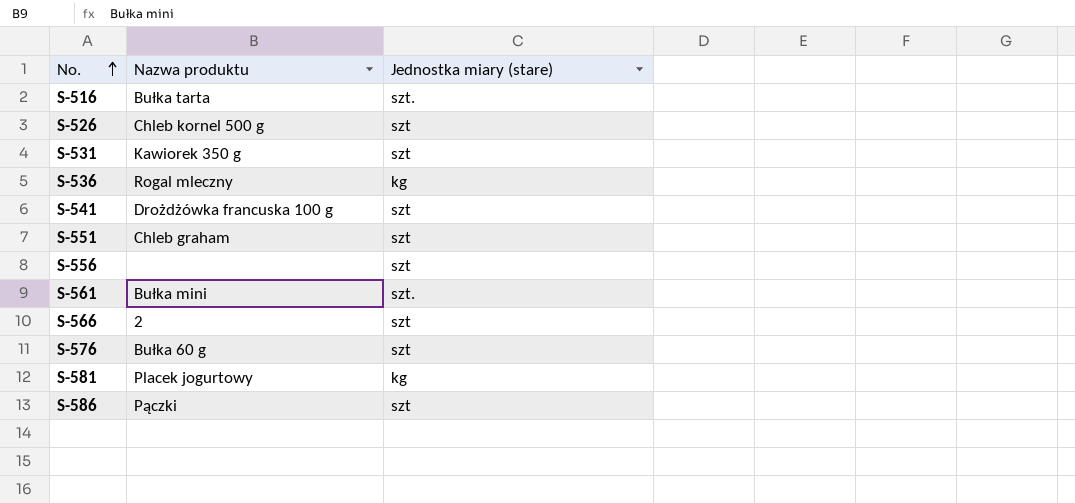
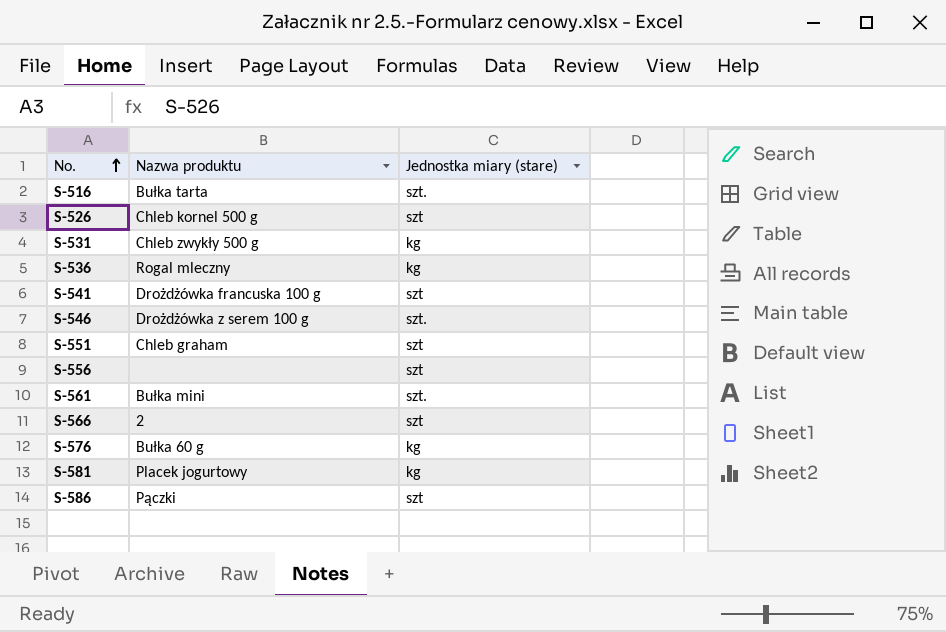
S-531 | Nazwa produktu: Kawiorek 350 g -> Chleb zwykły 500 g
S-531 | Jednostka miary (stare): szt -> kg
row S-546: none -> Drożdżówka z serem 100 g | szt.
S-576 | Jednostka miary (stare): szt -> kg

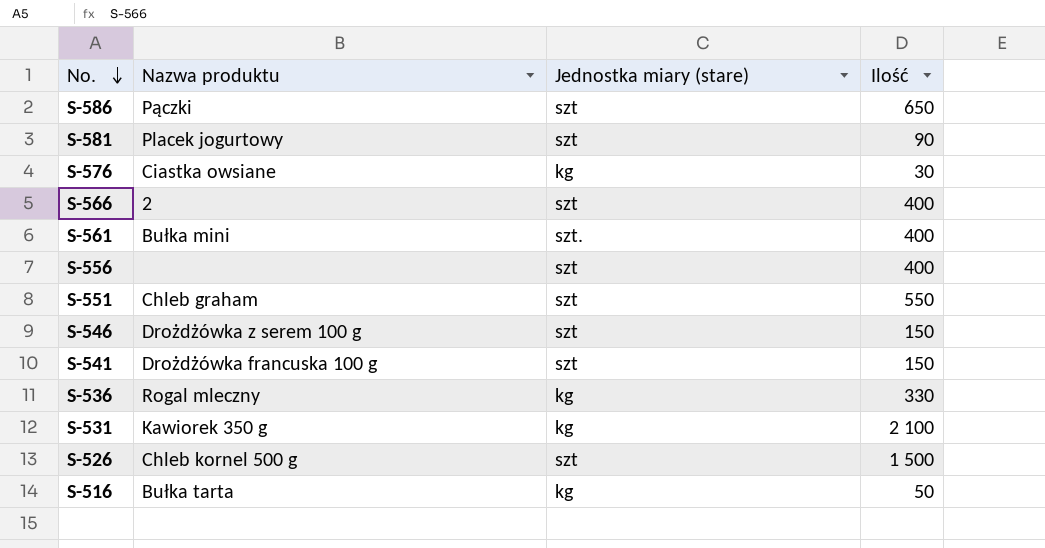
row order: No. ascending -> No. descending
column Ilość | position: none -> 4
S-581 | Jednostka miary (stare): kg -> szt
S-576 | Nazwa produktu: Bułka 60 g -> Ciastka owsiane
S-546 | Jednostka miary (stare): szt. -> szt
S-531 | Nazwa produktu: Chleb zwykły 500 g -> Kawiorek 350 g
S-516 | Jednostka miary (stare): szt. -> kg

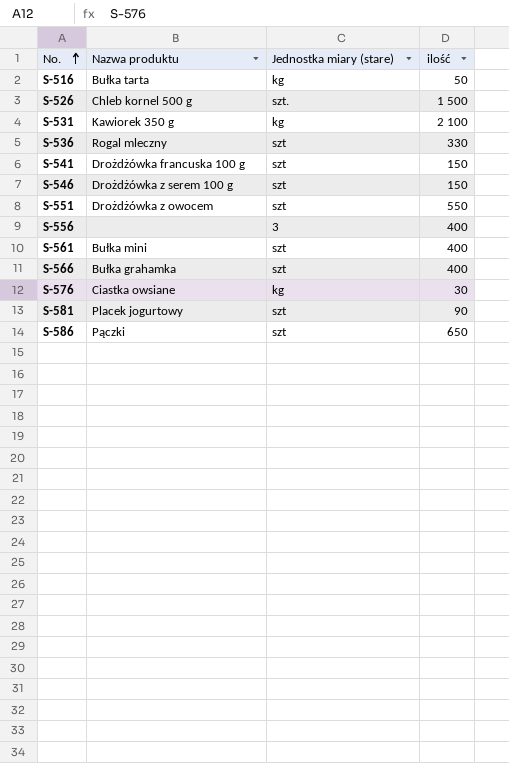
row order: No. descending -> No. ascending
column name: Ilość -> ilość
S-526 | Jednostka miary (stare): szt -> szt.
S-536 | Jednostka miary (stare): kg -> szt
S-551 | Nazwa produktu: Chleb graham -> Drożdżówka z owocem
S-556 | Jednostka miary (stare): szt -> 3
S-561 | Jednostka miary (stare): szt. -> szt
S-566 | Nazwa produktu: 2 -> Bułka grahamka

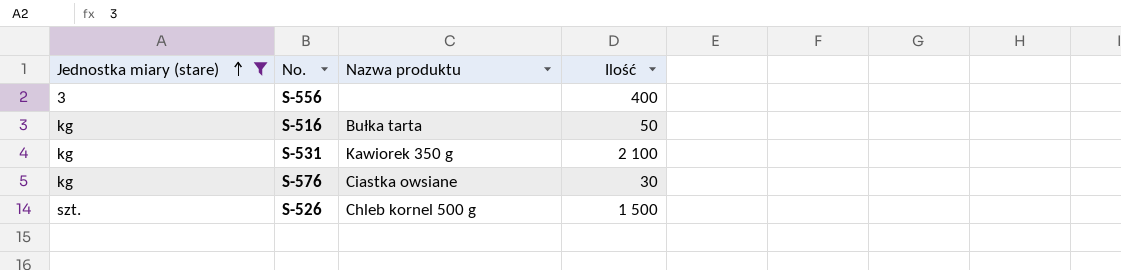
filter: none -> Jednostka miary (stare) != szt
row order: No. ascending -> Jednostka miary (stare) ascending
column Jednostka miary (stare) | position: 3 -> 1
column name: ilość -> Ilość

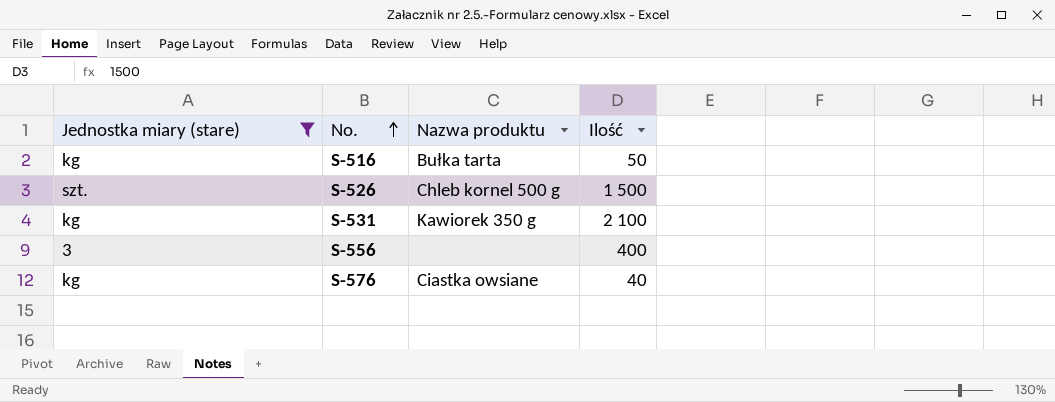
row order: Jednostka miary (stare) ascending -> No. ascending
S-576 | Ilość: 30 -> 40

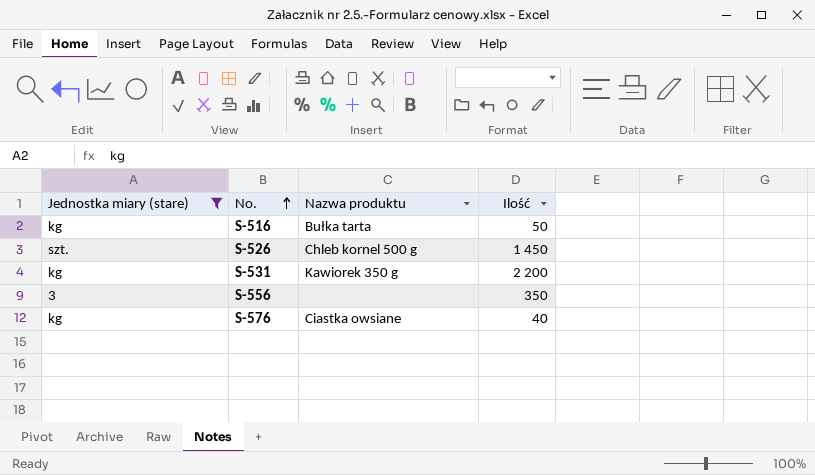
S-526 | Ilość: 1 500 -> 1 450
S-531 | Ilość: 2 100 -> 2 200
S-556 | Ilość: 400 -> 350

